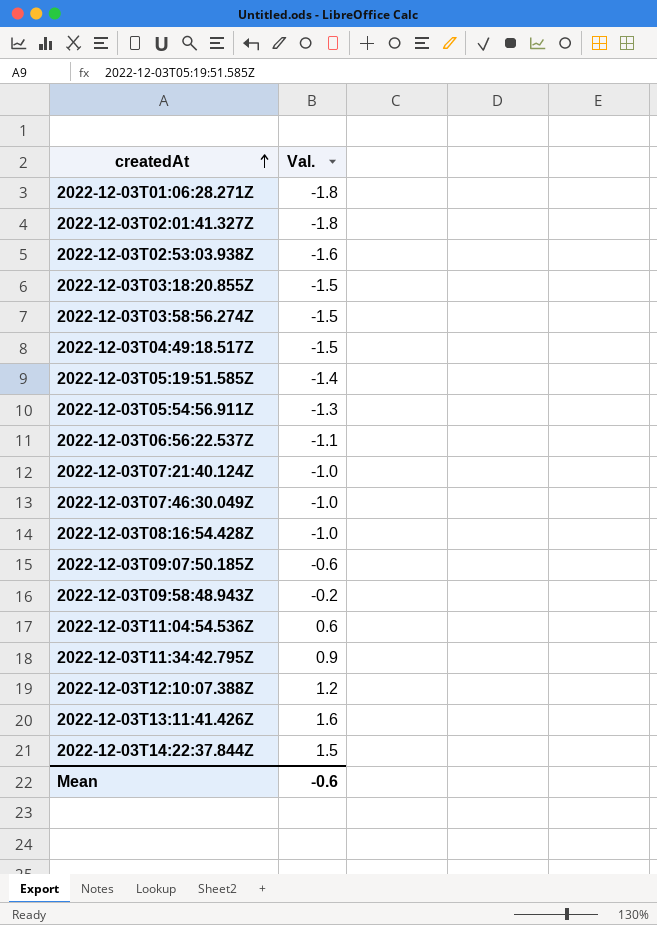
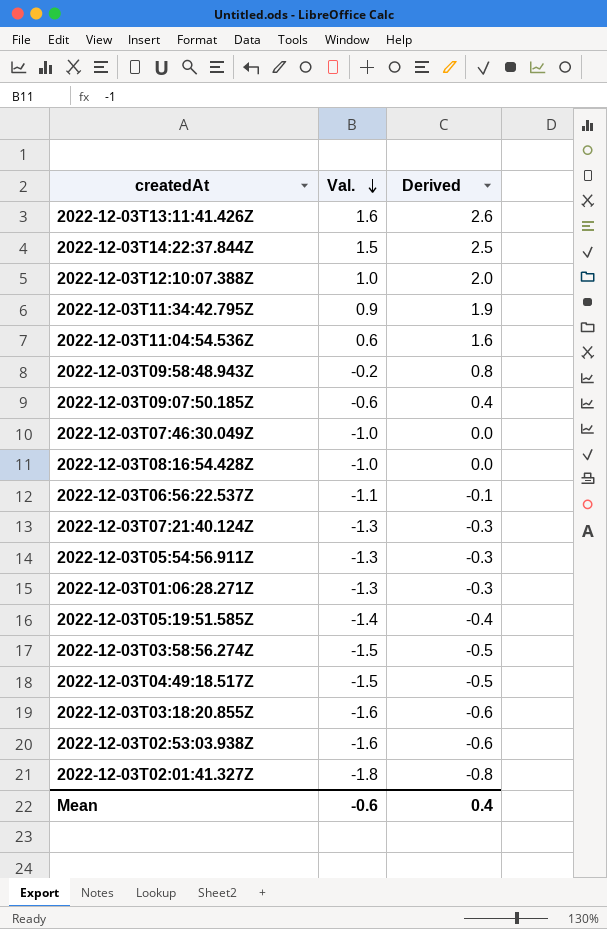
row order: createdAt ascending -> Val. descending
column Derived | formula: none -> [Val.] + 1
2022-12-03T12:10:07.388Z | Val.: 1.2 -> 1.0
2022-12-03T07:21:40.124Z | Val.: -1.0 -> -1.3
2022-12-03T01:06:28.271Z | Val.: -1.8 -> -1.3
2022-12-03T03:18:20.855Z | Val.: -1.5 -> -1.6

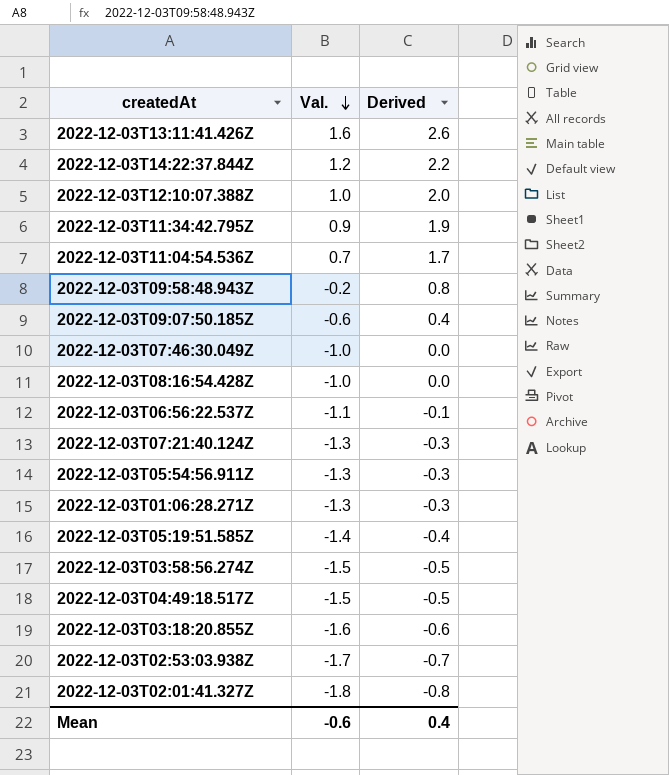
2022-12-03T14:22:37.844Z | Val.: 1.5 -> 1.2
2022-12-03T14:22:37.844Z | Derived: 2.5 -> 2.2
2022-12-03T11:04:54.536Z | Val.: 0.6 -> 0.7
2022-12-03T11:04:54.536Z | Derived: 1.6 -> 1.7
2022-12-03T02:53:03.938Z | Val.: -1.6 -> -1.7
2022-12-03T02:53:03.938Z | Derived: -0.6 -> -0.7

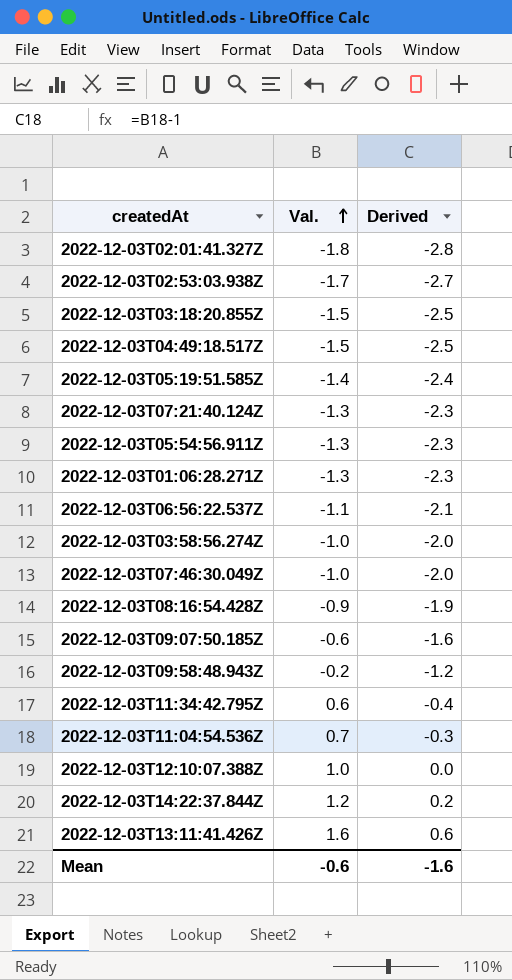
row order: Val. descending -> Val. ascending
column Derived | formula: [Val.] + 1 -> [Val.] - 1
2022-12-03T03:18:20.855Z | Val.: -1.6 -> -1.5
2022-12-03T03:58:56.274Z | Val.: -1.5 -> -1.0
2022-12-03T08:16:54.428Z | Val.: -1.0 -> -0.9
2022-12-03T11:34:42.795Z | Val.: 0.9 -> 0.6
Mean | Derived: 0.4 -> -1.6

